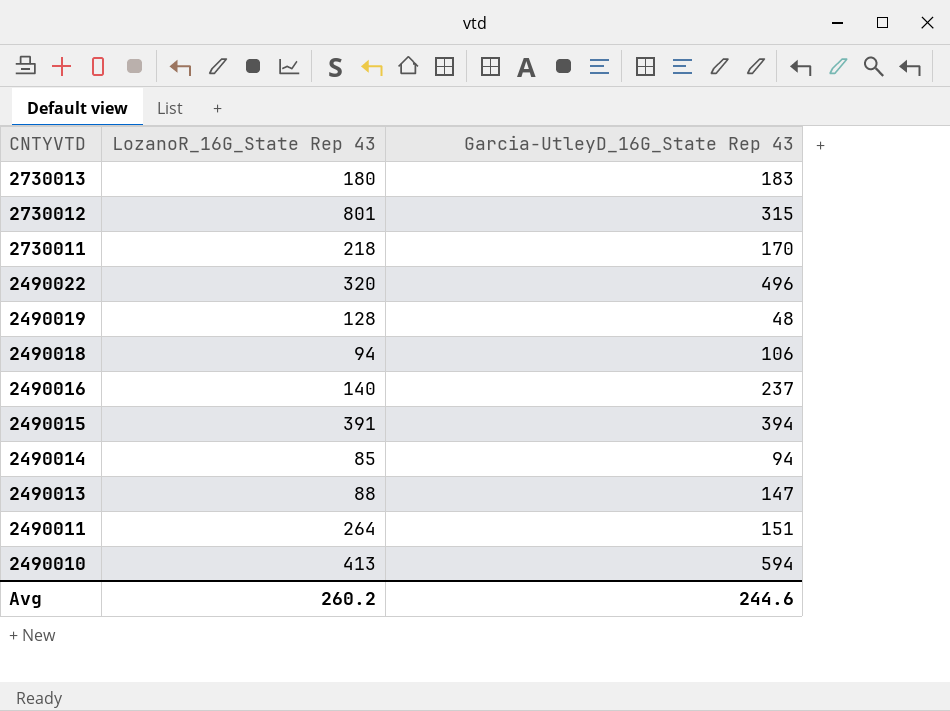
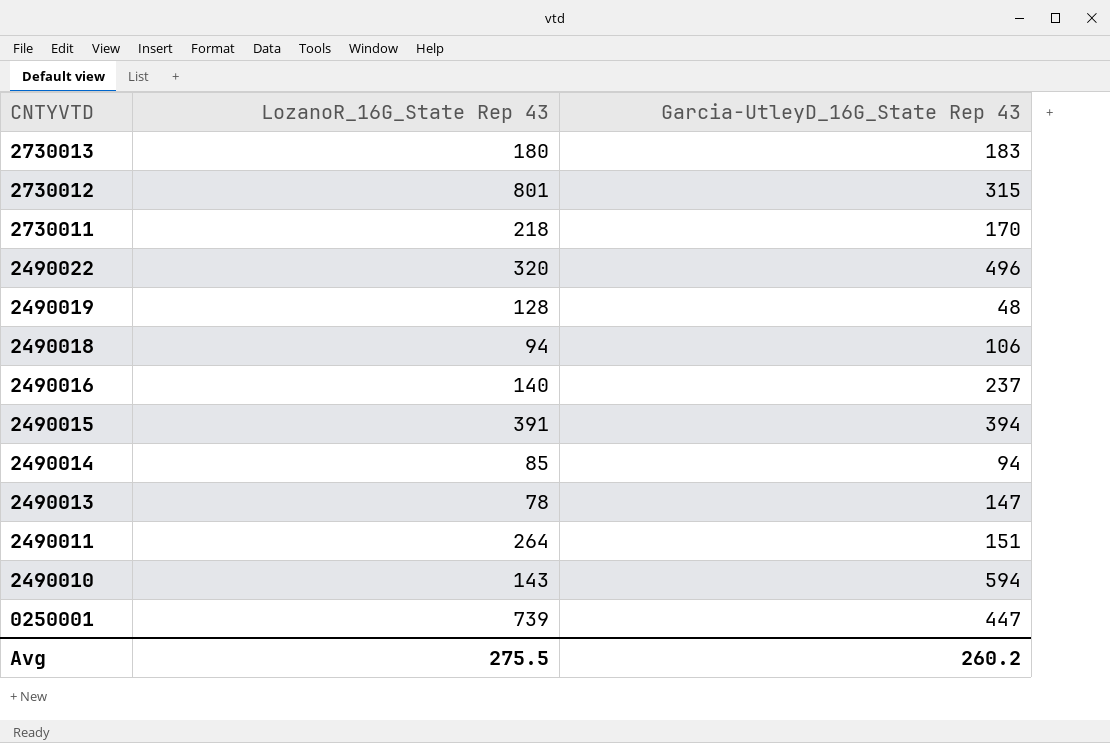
2490013 | LozanoR_16G_State Rep 43: 88 -> 78
2490010 | LozanoR_16G_State Rep 43: 413 -> 143
row 0250001: none -> 739 | 447
Avg | LozanoR_16G_State Rep 43: 260.2 -> 275.5
Avg | Garcia-UtleyD_16G_State Rep 43: 244.6 -> 260.2

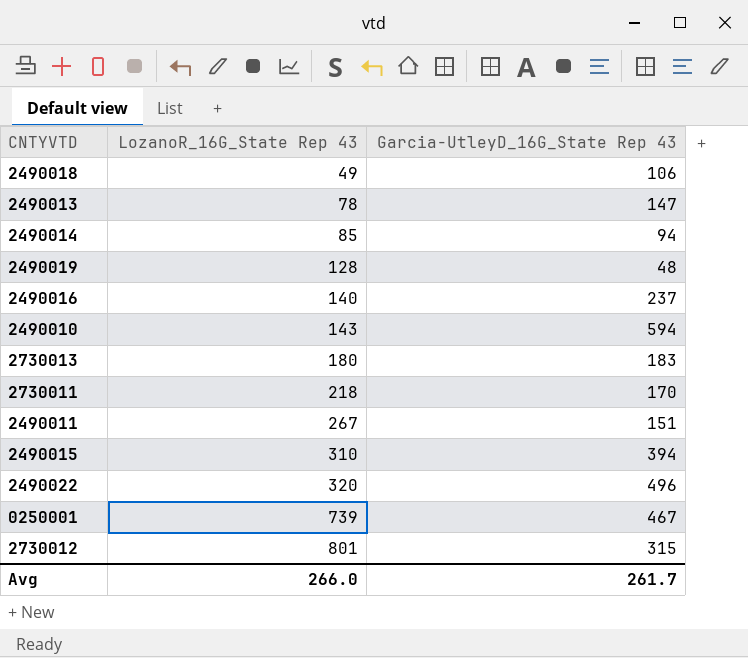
row order: CNTYVTD descending -> LozanoR_16G_State Rep 43 ascending
2490018 | LozanoR_16G_State Rep 43: 94 -> 49
2490011 | LozanoR_16G_State Rep 43: 264 -> 267
2490015 | LozanoR_16G_State Rep 43: 391 -> 310
0250001 | Garcia-UtleyD_16G_State Rep 43: 447 -> 467
Avg | LozanoR_16G_State Rep 43: 275.5 -> 266.0
Avg | Garcia-UtleyD_16G_State Rep 43: 260.2 -> 261.7

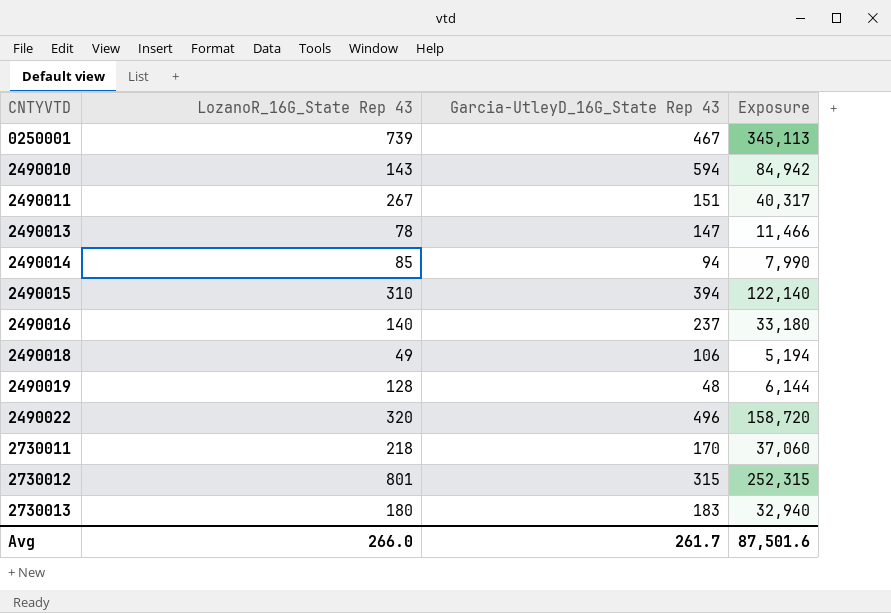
row order: LozanoR_16G_State Rep 43 ascending -> CNTYVTD ascending
column Exposure | formula: none -> [LozanoR_16G_State Rep 43] * [Garcia-UtleyD_16G_State Rep 43]

